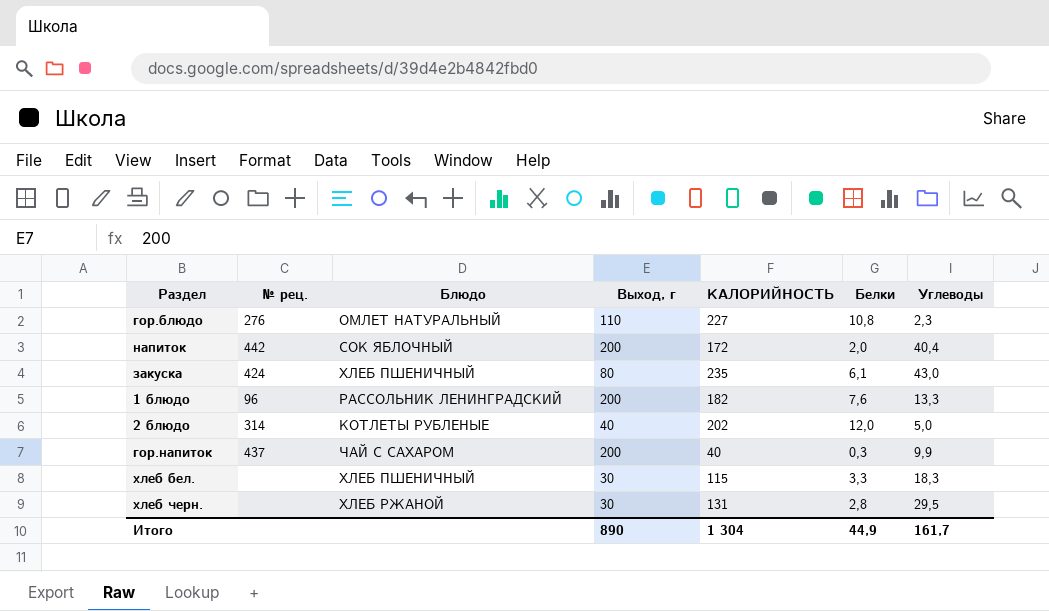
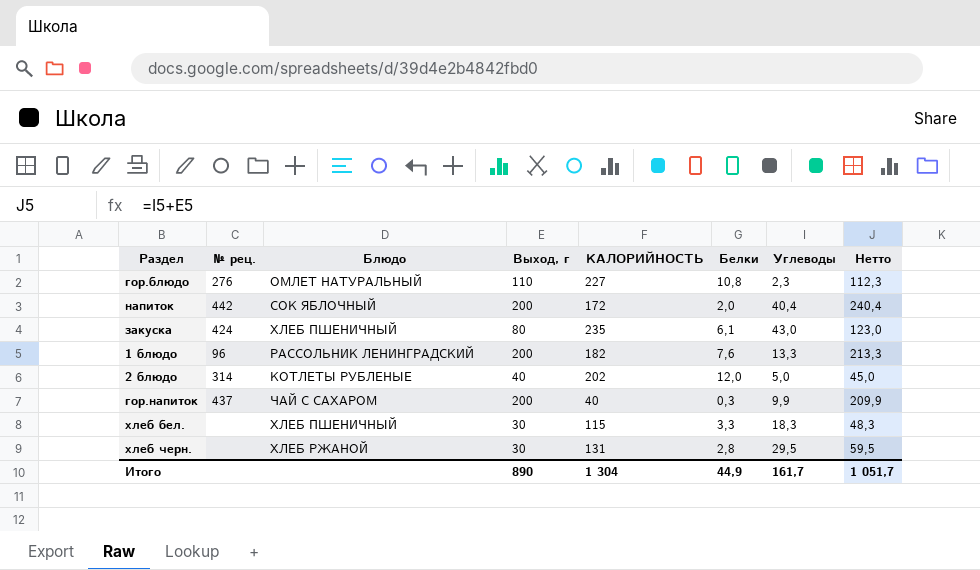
column Нетто | formula: none -> [Выход, г] + [Углеводы]

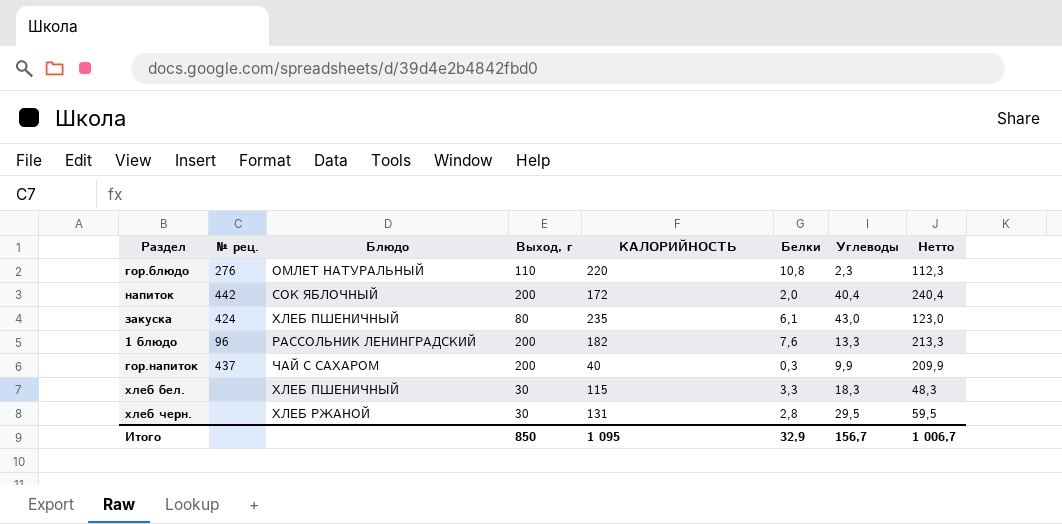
row 2 блюдо: 314 | КОТЛЕТЫ РУБЛЕНЫЕ | 40 | 202 | 12,0 | 5,0 | 45,0 -> none
гор.блюдо | КАЛОРИЙНОСТЬ: 227 -> 220
Итого | Выход, г: 890 -> 850
Итого | КАЛОРИЙНОСТЬ: 1 304 -> 1 095
Итого | Белки: 44,9 -> 32,9
Итого | Углеводы: 161,7 -> 156,7
Итого | Нетто: 1 051,7 -> 1 006,7

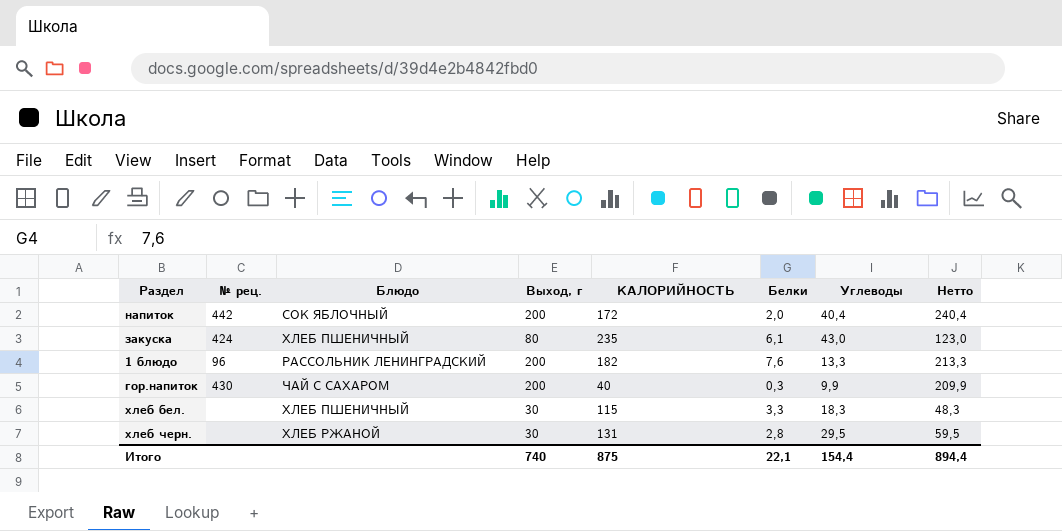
row гор.блюдо: 276 | ОМЛЕТ НАТУРАЛЬНЫЙ | 110 | 220 | 10,8 | 2,3 | 112,3 -> none
гор.напиток | № рец.: 437 -> 430
Итого | Выход, г: 850 -> 740
Итого | КАЛОРИЙНОСТЬ: 1 095 -> 875
Итого | Белки: 32,9 -> 22,1
Итого | Углеводы: 156,7 -> 154,4
Итого | Нетто: 1 006,7 -> 894,4

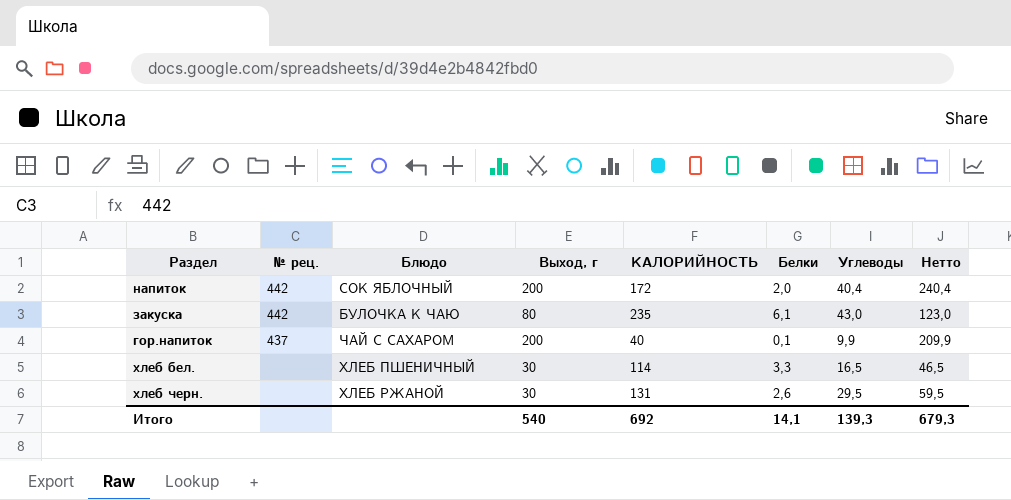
row 1 блюдо: 96 | РАССОЛЬНИК ЛЕНИНГРАДСКИЙ | 200 | 182 | 7,6 | 13,3 | 213,3 -> none
закуска | № рец.: 424 -> 442
закуска | Блюдо: ХЛЕБ ПШЕНИЧНЫЙ -> БУЛОЧКА К ЧАЮ
гор.напиток | № рец.: 430 -> 437
гор.напиток | Белки: 0,3 -> 0,1
хлеб бел. | КАЛОРИЙНОСТЬ: 115 -> 114
хлеб бел. | Углеводы: 18,3 -> 16,5
хлеб бел. | Нетто: 48,3 -> 46,5
хлеб черн. | Белки: 2,8 -> 2,6
Итого | Выход, г: 740 -> 540
Итого | КАЛОРИЙНОСТЬ: 875 -> 692
Итого | Белки: 22,1 -> 14,1
Итого | Углеводы: 154,4 -> 139,3
Итого | Нетто: 894,4 -> 679,3

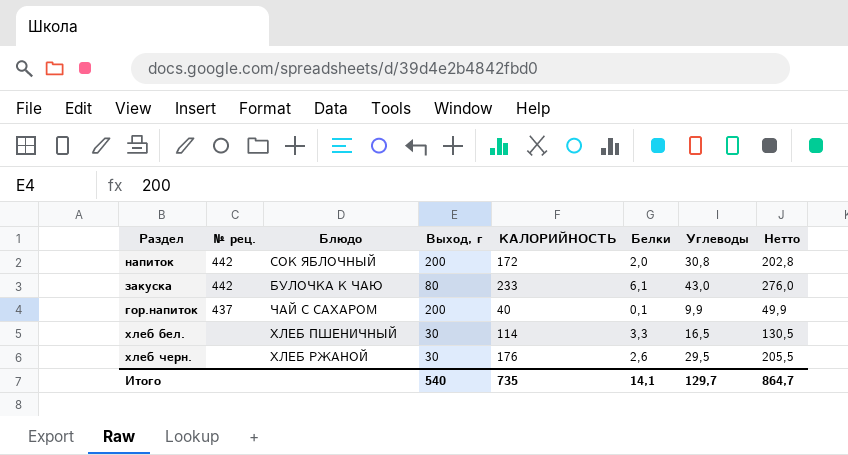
column Нетто | formula: [Выход, г] + [Углеводы] -> [КАЛОРИЙНОСТЬ] + [Углеводы]
напиток | Углеводы: 40,4 -> 30,8
закуска | КАЛОРИЙНОСТЬ: 235 -> 233
хлеб черн. | КАЛОРИЙНОСТЬ: 131 -> 176
Итого | КАЛОРИЙНОСТЬ: 692 -> 735
Итого | Углеводы: 139,3 -> 129,7
Итого | Нетто: 679,3 -> 864,7

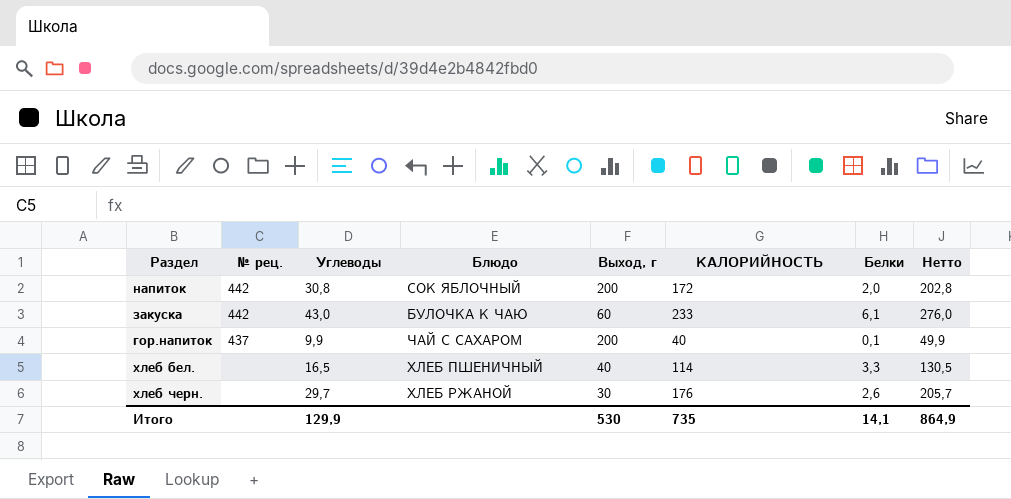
column Углеводы | position: 7 -> 3
закуска | Выход, г: 80 -> 60
хлеб бел. | Выход, г: 30 -> 40
хлеб черн. | Углеводы: 29,5 -> 29,7
хлеб черн. | Нетто: 205,5 -> 205,7
Итого | Углеводы: 129,7 -> 129,9
Итого | Выход, г: 540 -> 530
Итого | Нетто: 864,7 -> 864,9

